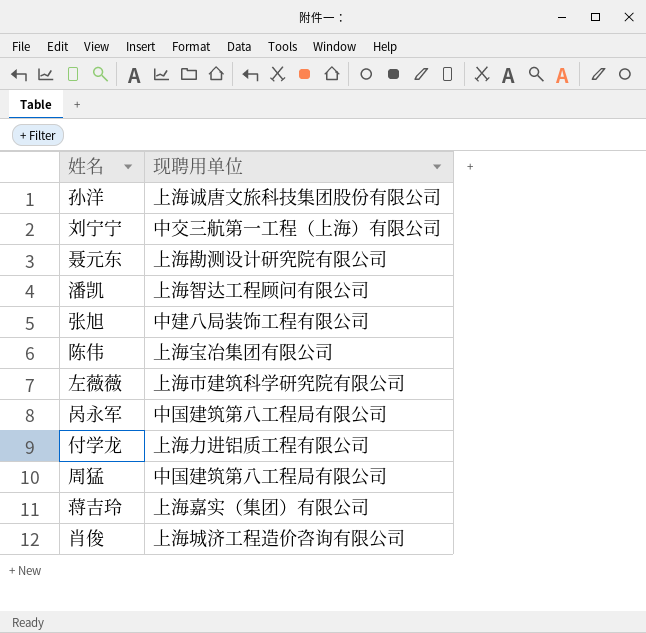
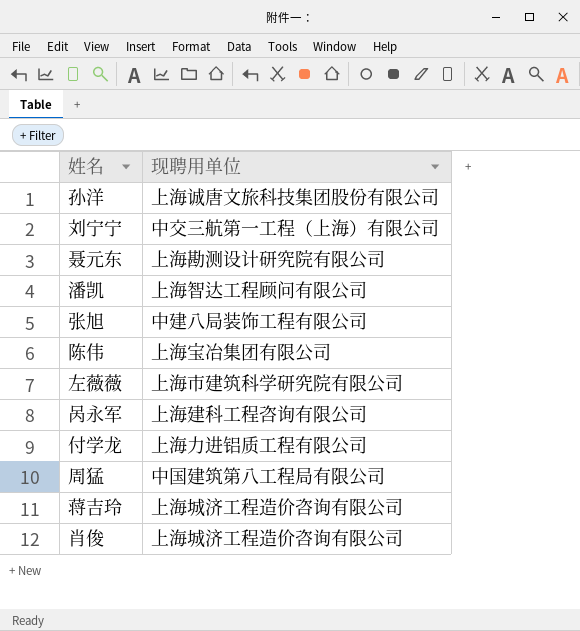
呙永军 | 现聘用单位: 中国建筑第八工程局有限公司 -> 上海建科工程咨询有限公司
蒋吉玲 | 现聘用单位: 上海嘉实（集团）有限公司 -> 上海城济工程造价咨询有限公司

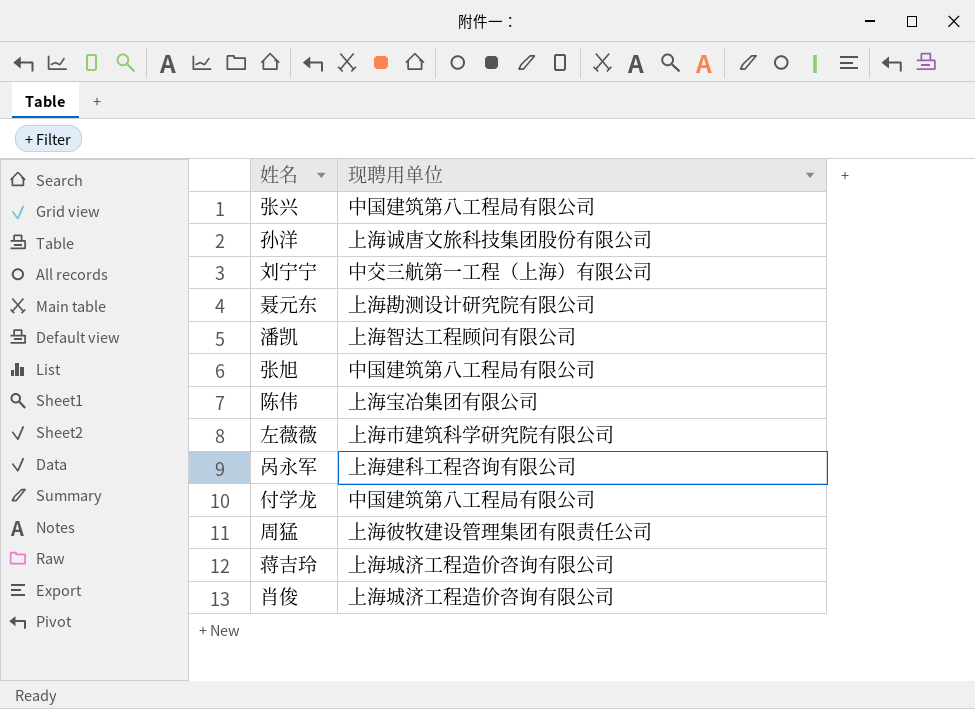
row 张兴: none -> 中国建筑第八工程局有限公司
张旭 | 现聘用单位: 中建八局装饰工程有限公司 -> 中国建筑第八工程局有限公司
付学龙 | 现聘用单位: 上海力进铝质工程有限公司 -> 中国建筑第八工程局有限公司
周猛 | 现聘用单位: 中国建筑第八工程局有限公司 -> 上海彼牧建设管理集团有限责任公司

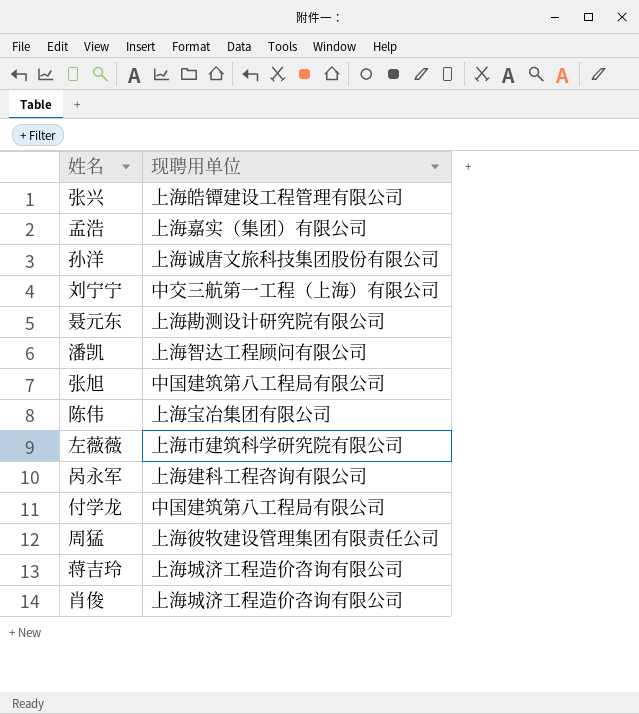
张兴 | 现聘用单位: 中国建筑第八工程局有限公司 -> 上海皓镡建设工程管理有限公司
row 孟浩: none -> 上海嘉实（集团）有限公司

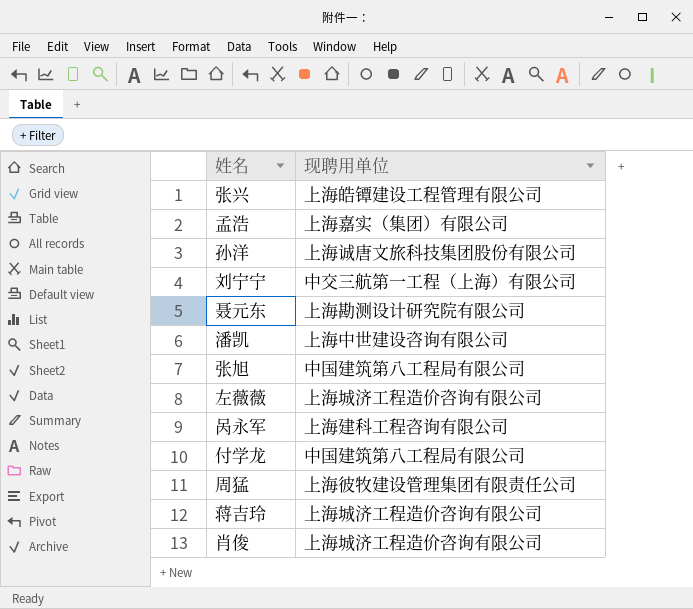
row 陈伟: 上海宝冶集团有限公司 -> none
潘凯 | 现聘用单位: 上海智达工程顾问有限公司 -> 上海中世建设咨询有限公司
左薇薇 | 现聘用单位: 上海市建筑科学研究院有限公司 -> 上海城济工程造价咨询有限公司

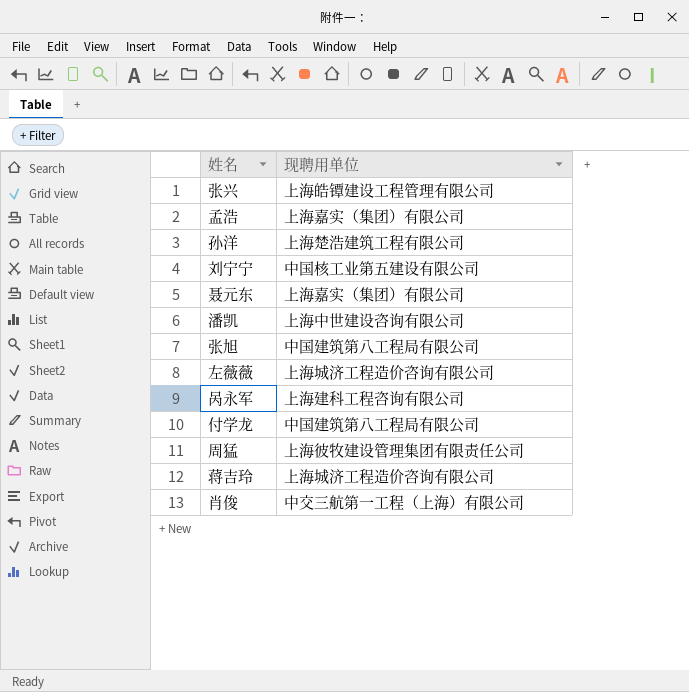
孙洋 | 现聘用单位: 上海诚唐文旅科技集团股份有限公司 -> 上海楚浩建筑工程有限公司
刘宁宁 | 现聘用单位: 中交三航第一工程（上海）有限公司 -> 中国核工业第五建设有限公司
聂元东 | 现聘用单位: 上海勘测设计研究院有限公司 -> 上海嘉实（集团）有限公司
肖俊 | 现聘用单位: 上海城济工程造价咨询有限公司 -> 中交三航第一工程（上海）有限公司

